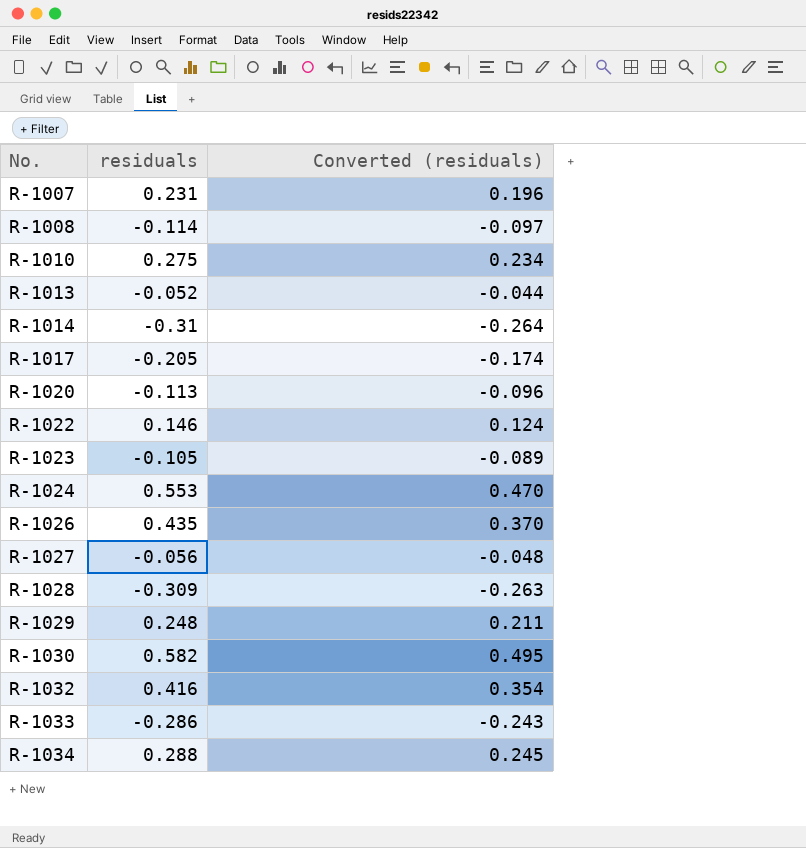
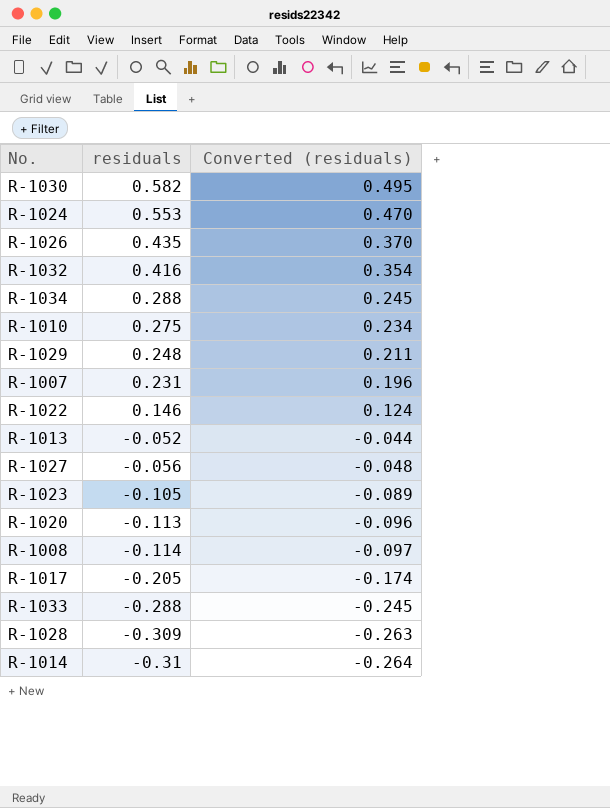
row order: No. ascending -> residuals descending
R-1033 | residuals: -0.286 -> -0.288
R-1033 | Converted (residuals): -0.243 -> -0.245

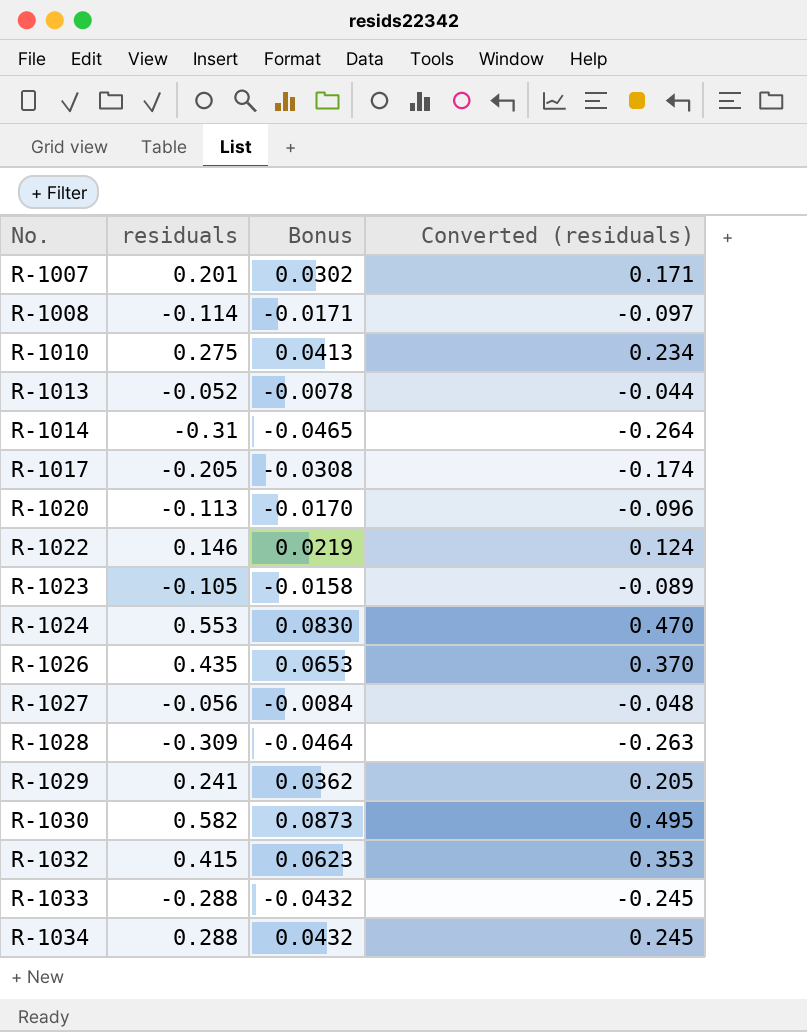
row order: residuals descending -> No. ascending
column Bonus | formula: none -> [residuals] * 0.15
R-1007 | residuals: 0.231 -> 0.201
R-1007 | Converted (residuals): 0.196 -> 0.171
R-1029 | residuals: 0.248 -> 0.241
R-1029 | Converted (residuals): 0.211 -> 0.205
R-1032 | residuals: 0.416 -> 0.415
R-1032 | Converted (residuals): 0.354 -> 0.353

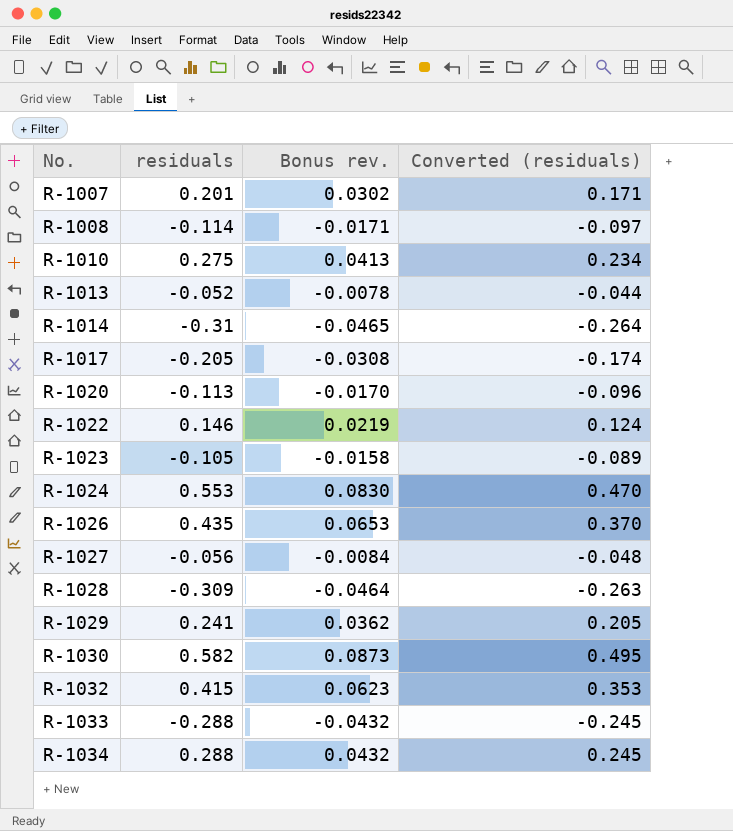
column name: Bonus -> Bonus rev.

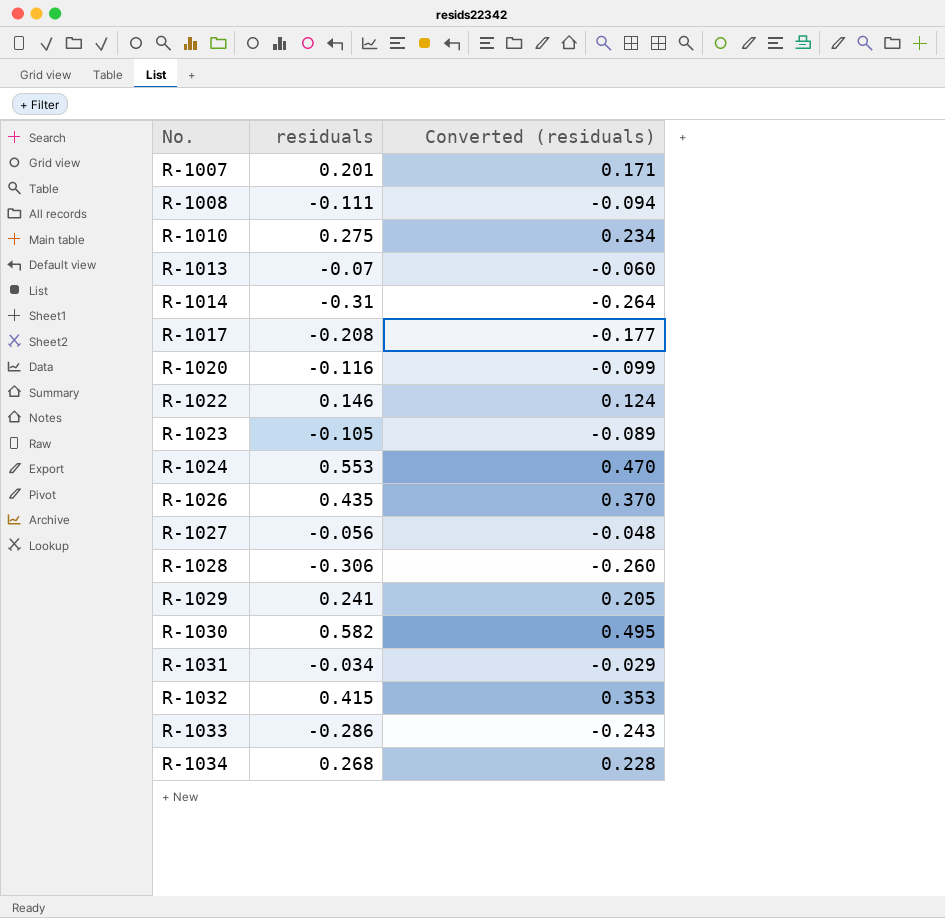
column Bonus rev. | formula: [residuals] * 0.15 -> none
R-1008 | residuals: -0.114 -> -0.111
R-1008 | Converted (residuals): -0.097 -> -0.094
R-1013 | residuals: -0.052 -> -0.07
R-1013 | Converted (residuals): -0.044 -> -0.060
R-1017 | residuals: -0.205 -> -0.208
R-1017 | Converted (residuals): -0.174 -> -0.177
R-1020 | residuals: -0.113 -> -0.116
R-1020 | Converted (residuals): -0.096 -> -0.099
R-1028 | residuals: -0.309 -> -0.306
R-1028 | Converted (residuals): -0.263 -> -0.260
row R-1031: none -> -0.034 | -0.029
R-1033 | residuals: -0.288 -> -0.286
R-1033 | Converted (residuals): -0.245 -> -0.243
R-1034 | residuals: 0.288 -> 0.268
R-1034 | Converted (residuals): 0.245 -> 0.228

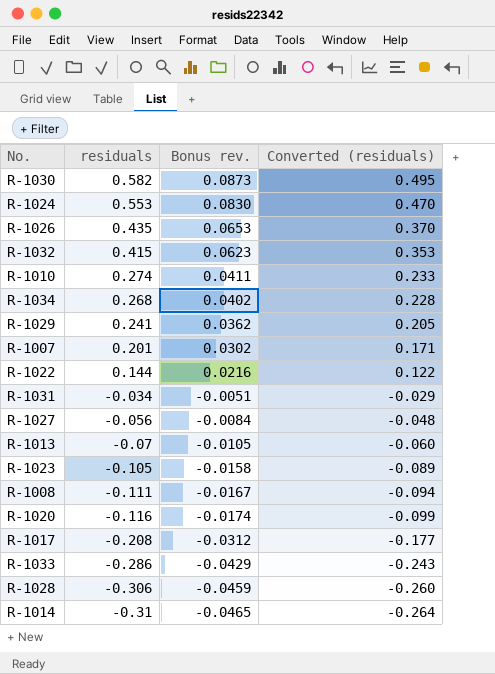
row order: No. ascending -> residuals descending
column Bonus rev. | formula: none -> [residuals] * 0.15
R-1010 | residuals: 0.275 -> 0.274
R-1010 | Converted (residuals): 0.234 -> 0.233
R-1022 | residuals: 0.146 -> 0.144
R-1022 | Converted (residuals): 0.124 -> 0.122

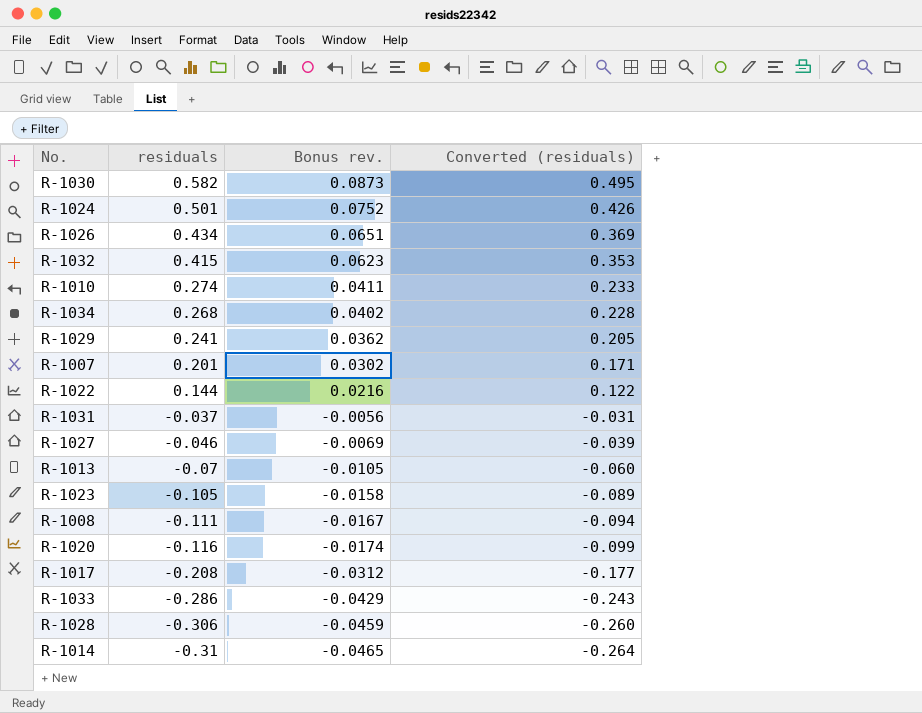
R-1024 | residuals: 0.553 -> 0.501
R-1024 | Bonus rev.: 0.0830 -> 0.0752
R-1024 | Converted (residuals): 0.470 -> 0.426
R-1026 | residuals: 0.435 -> 0.434
R-1026 | Bonus rev.: 0.0653 -> 0.0651
R-1026 | Converted (residuals): 0.370 -> 0.369
R-1031 | residuals: -0.034 -> -0.037
R-1031 | Bonus rev.: -0.0051 -> -0.0056
R-1031 | Converted (residuals): -0.029 -> -0.031
R-1027 | residuals: -0.056 -> -0.046
R-1027 | Bonus rev.: -0.0084 -> -0.0069
R-1027 | Converted (residuals): -0.048 -> -0.039

